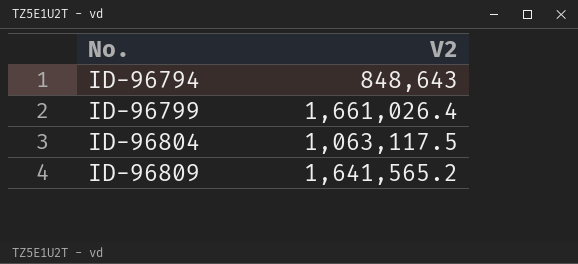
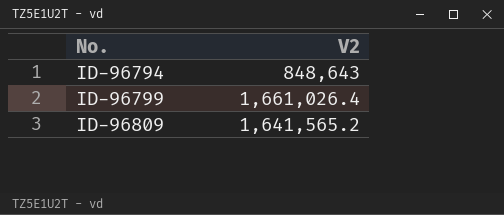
row ID-96804: 1,063,117.5 -> none

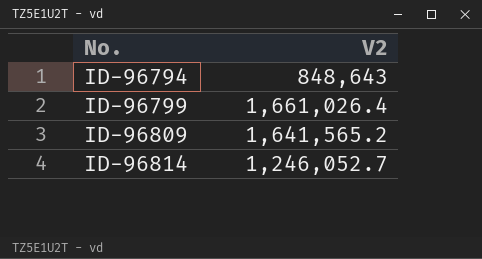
row ID-96814: none -> 1,246,052.7

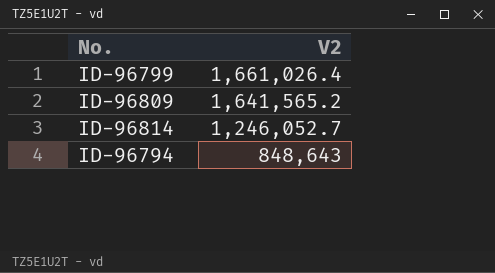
row order: No. ascending -> V2 descending

